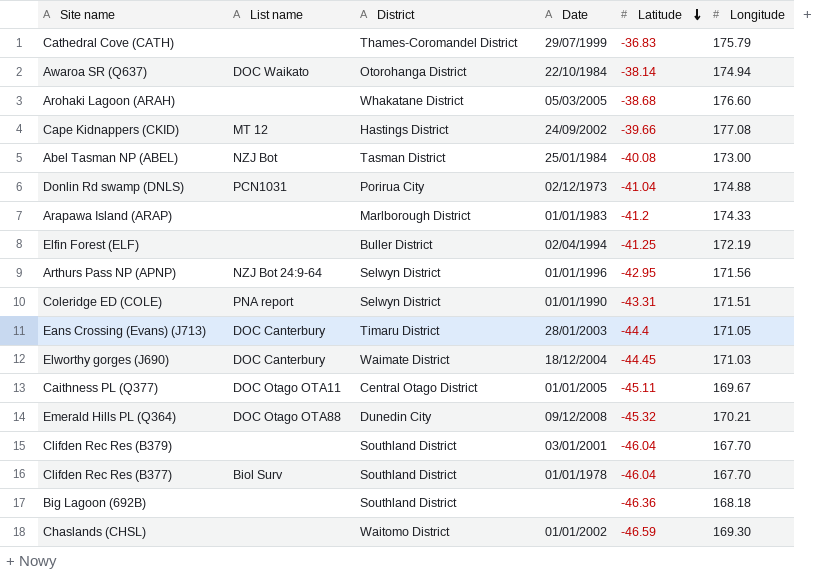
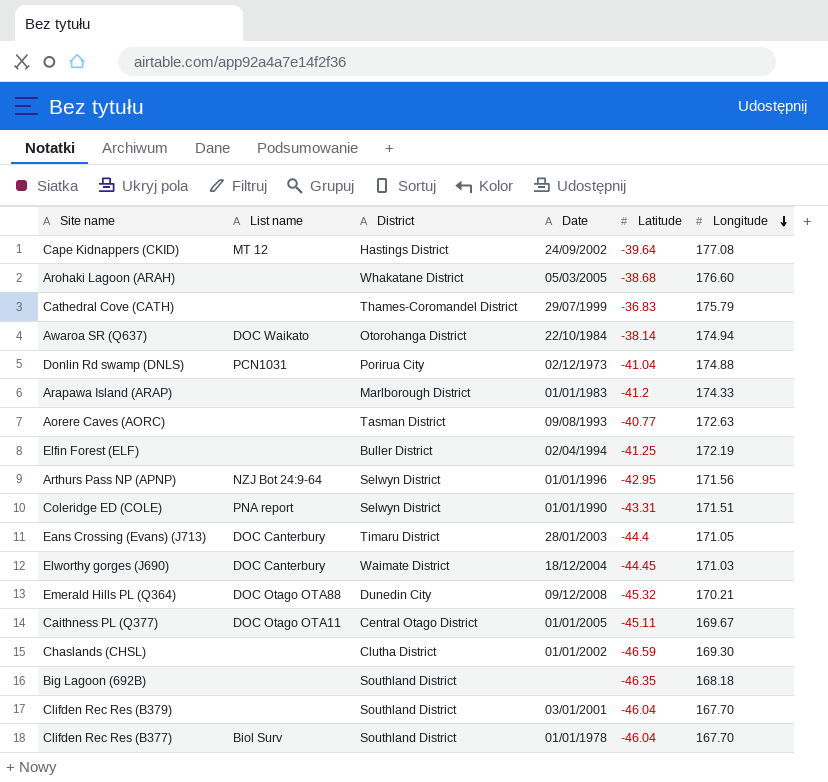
row order: Latitude descending -> Longitude descending
row Abel Tasman NP (ABEL): NZJ Bot | Tasman District | 25/01/1984 | -40.08 | 173.00 -> none
Cape Kidnappers (CKID) | Latitude: -39.66 -> -39.64
row Aorere Caves (AORC): none -> none | Tasman District | 09/08/1993 | -40.77 | 172.63
Chaslands (CHSL) | District: Waitomo District -> Clutha District
Big Lagoon (692B) | Latitude: -46.36 -> -46.35

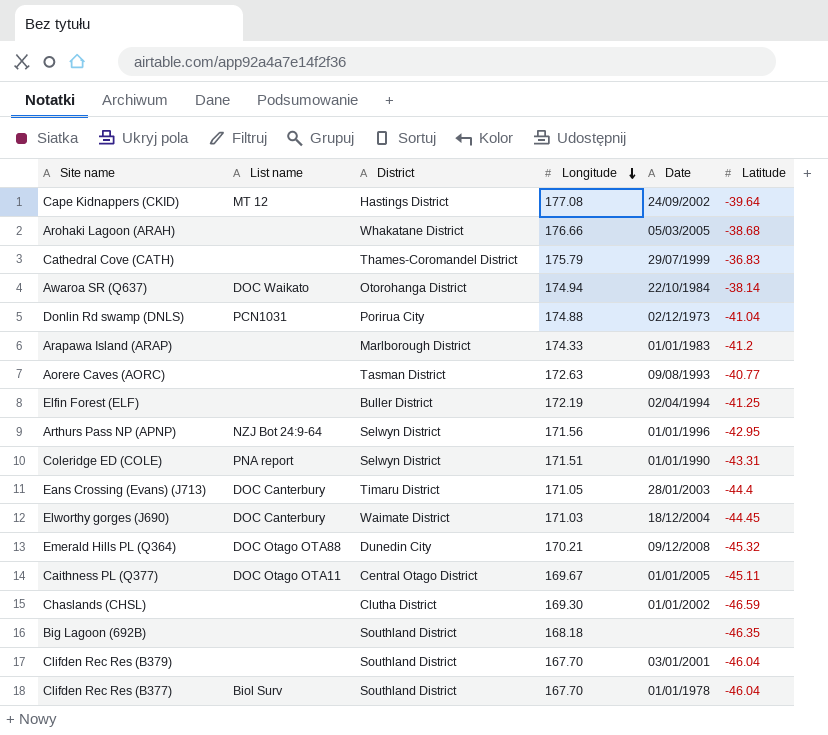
column Longitude | position: 6 -> 4
Arohaki Lagoon (ARAH) | Longitude: 176.60 -> 176.66

